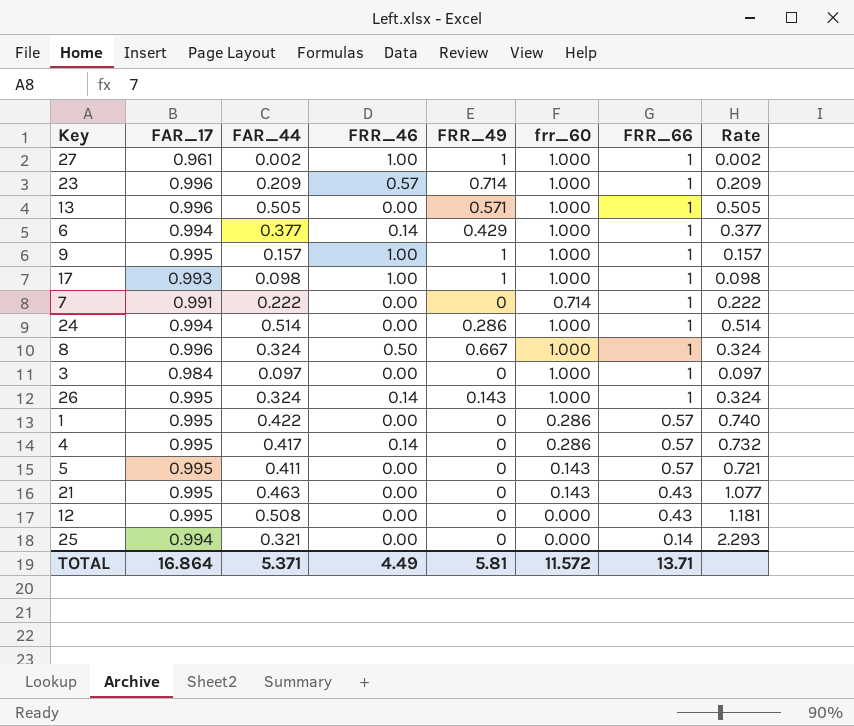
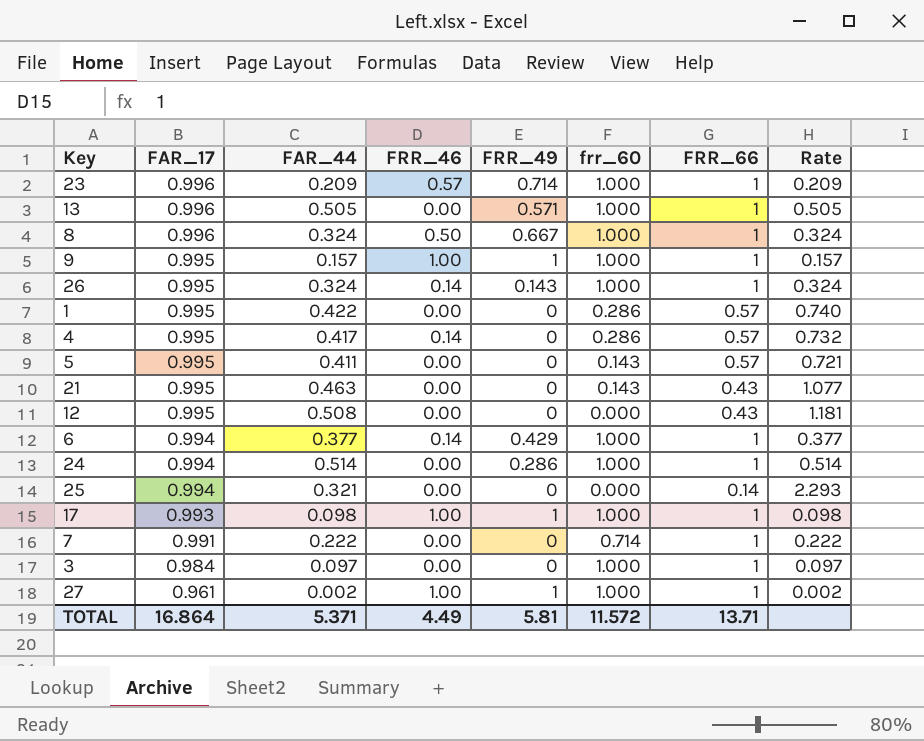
row order: FRR_66 descending -> FAR_17 descending

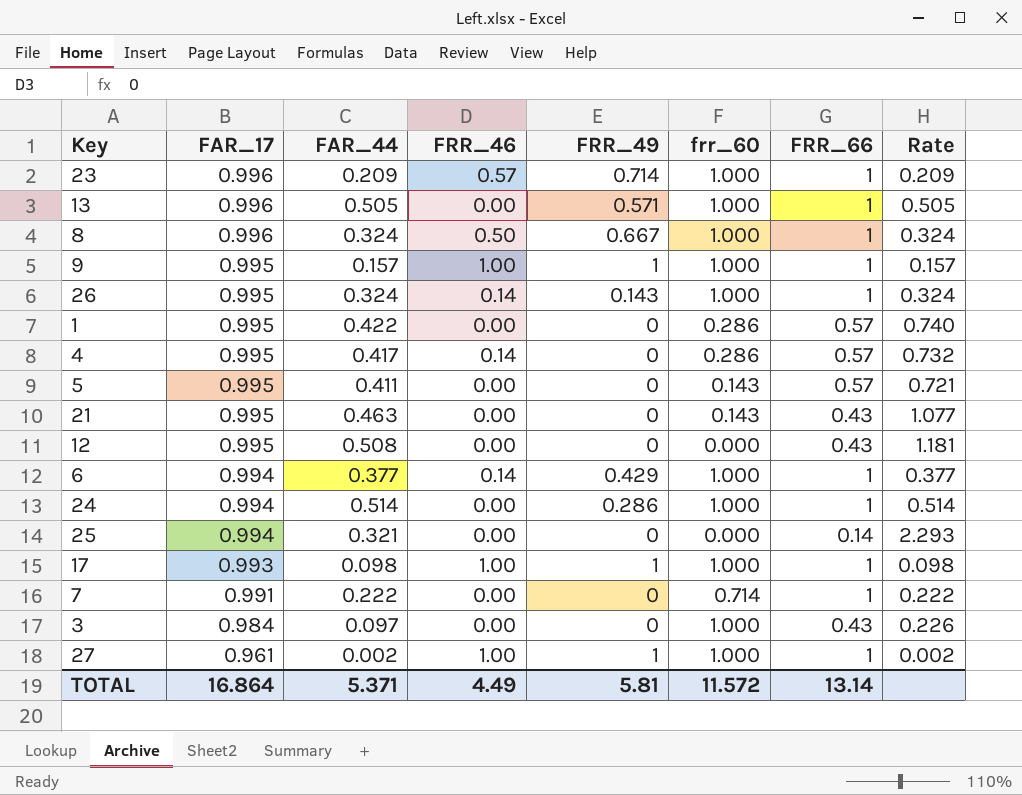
3 | FRR_66: 1 -> 0.43
3 | Rate: 0.097 -> 0.226
TOTAL | FRR_66: 13.71 -> 13.14

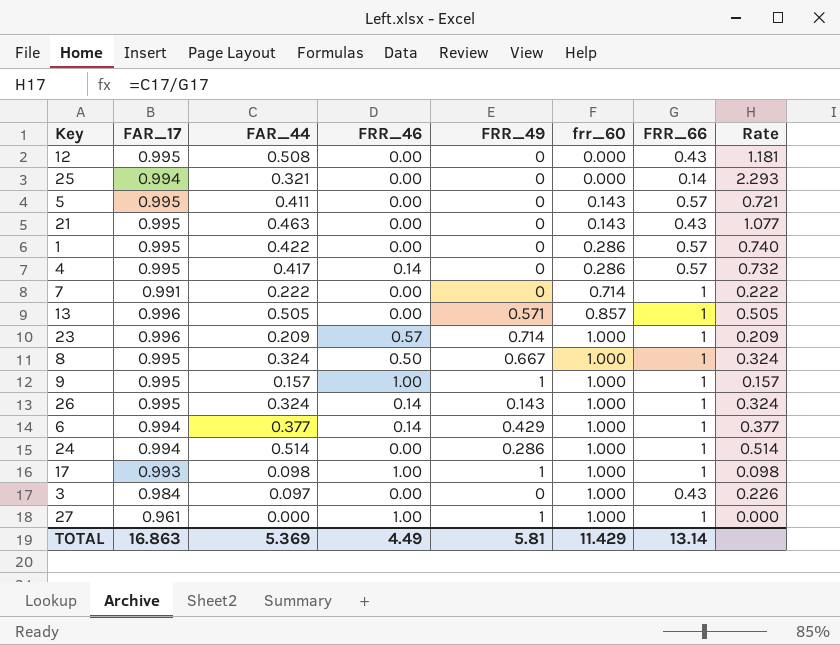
row order: FAR_17 descending -> frr_60 ascending
13 | frr_60: 1.000 -> 0.857
8 | FAR_17: 0.996 -> 0.995
27 | FAR_44: 0.002 -> 0.000
27 | Rate: 0.002 -> 0.000
TOTAL | FAR_17: 16.864 -> 16.863
TOTAL | FAR_44: 5.371 -> 5.369
TOTAL | frr_60: 11.572 -> 11.429

